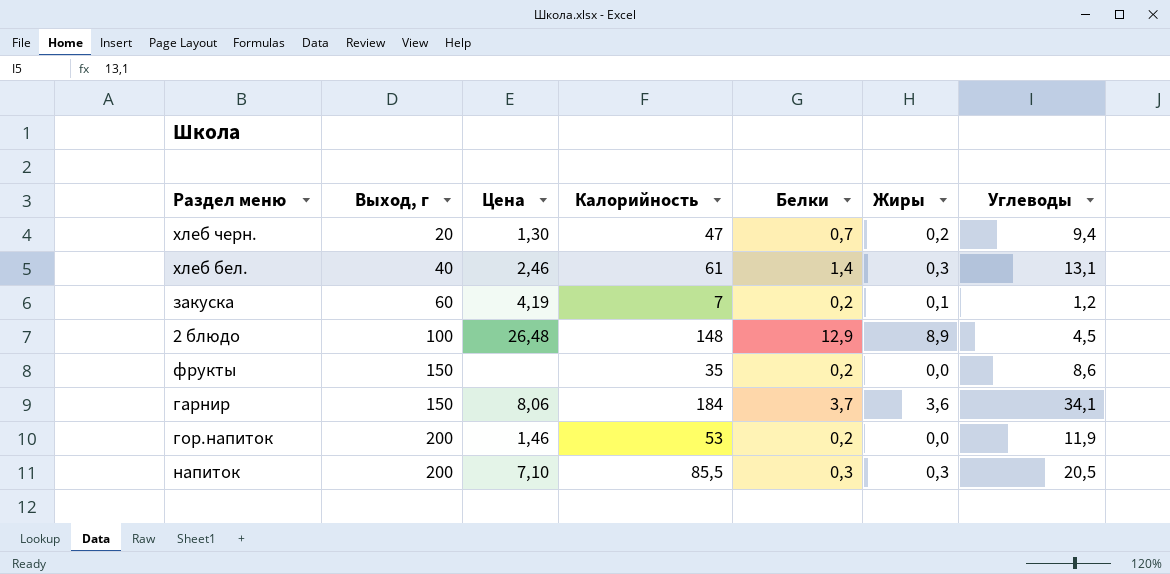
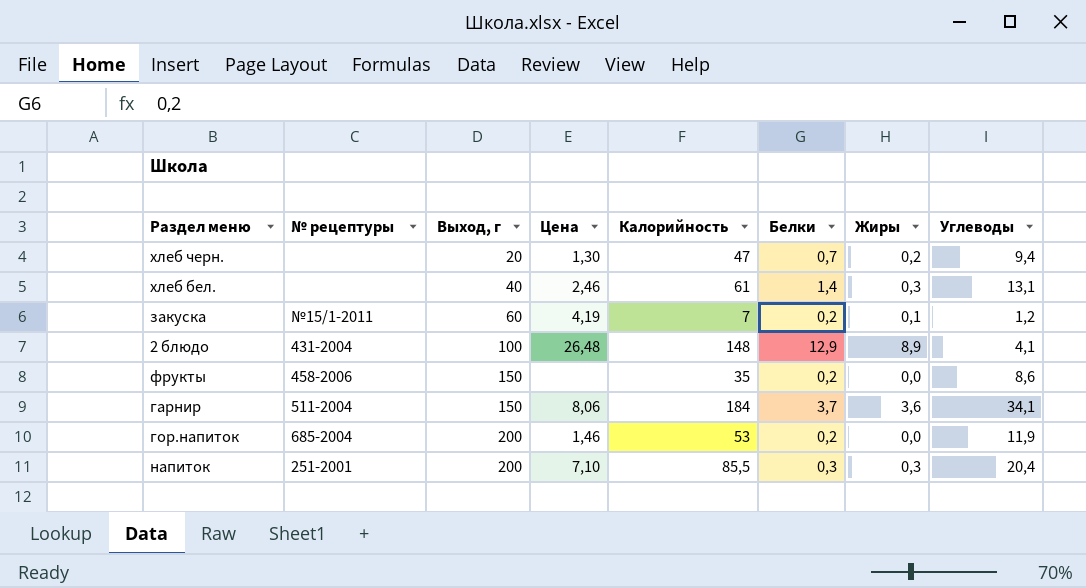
column № рецептуры | position: none -> 2
2 блюдо | Углеводы: 4,5 -> 4,1
напиток | Углеводы: 20,5 -> 20,4

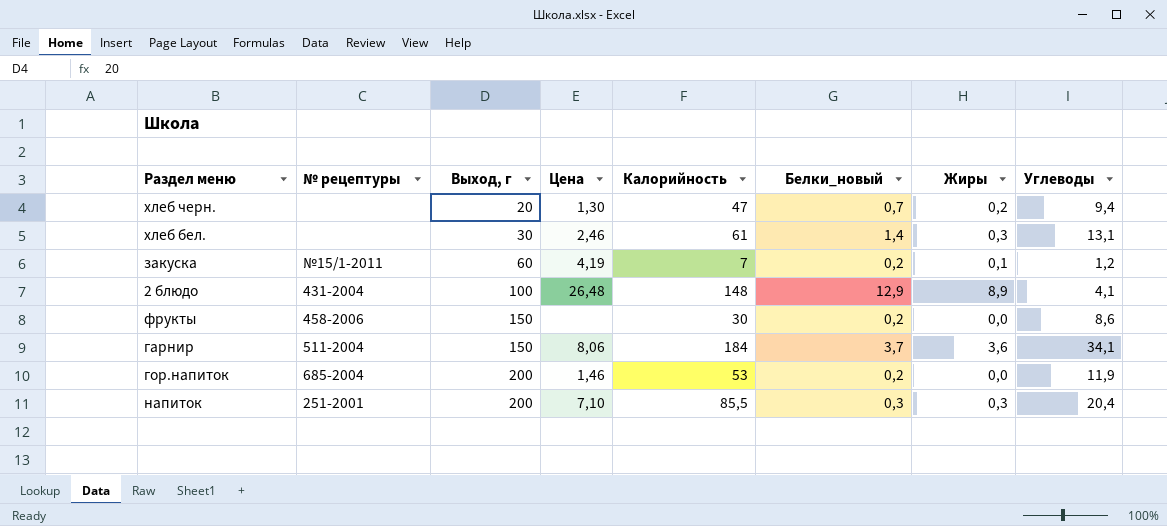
column name: Белки -> Белки_новый
хлеб бел. | Выход, г: 40 -> 30
фрукты | Калорийность: 35 -> 30

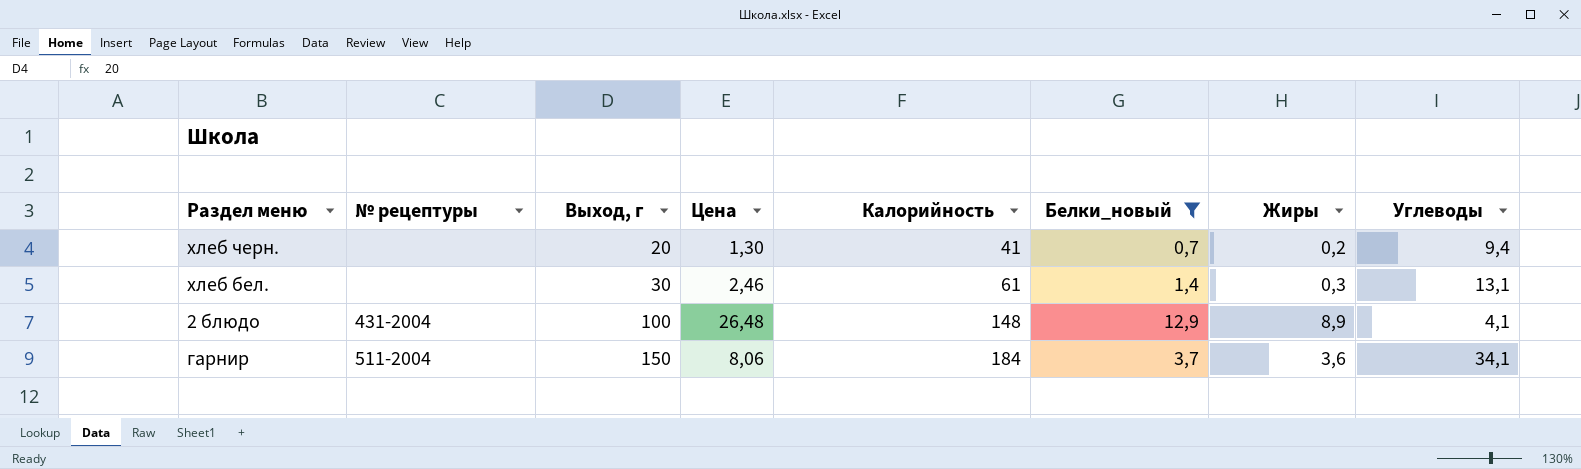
filter: none -> Белки_новый >= 0,7
хлеб черн. | Калорийность: 47 -> 41

